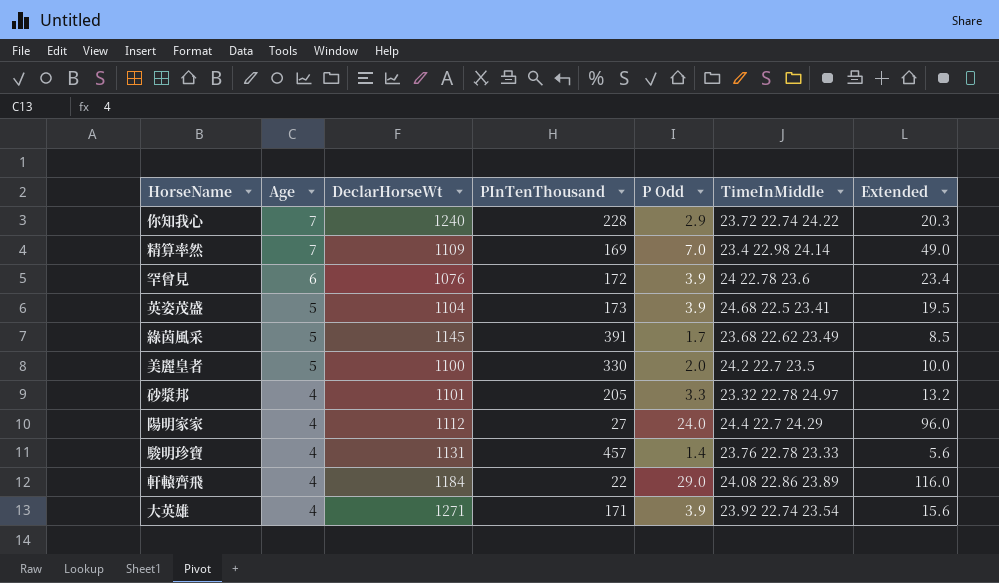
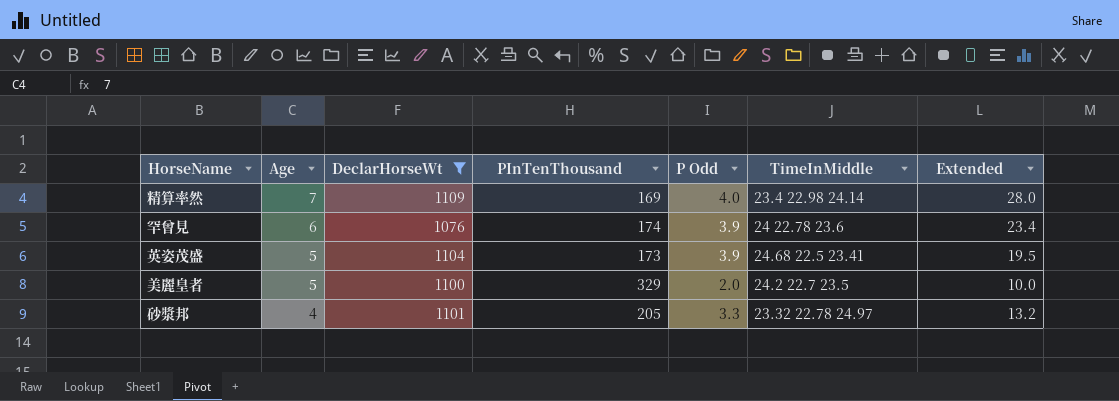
filter: none -> DeclarHorseWt <= 1109
精算率然 | P Odd: 7.0 -> 4.0
精算率然 | Extended: 49.0 -> 28.0
罕曾見 | PInTenThousand: 172 -> 174
美麗皇者 | PInTenThousand: 330 -> 329

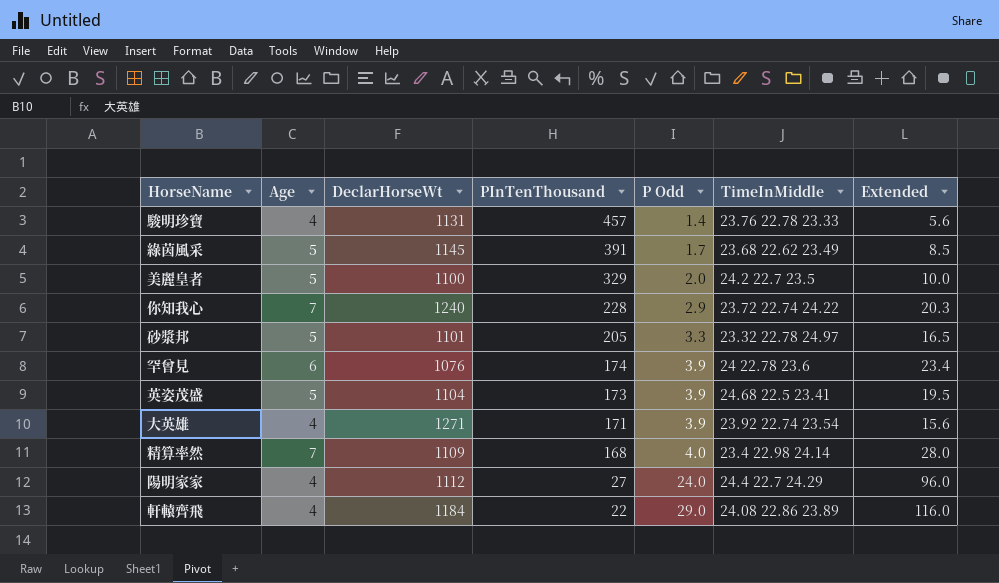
filter: DeclarHorseWt <= 1109 -> none
row order: Age descending -> PInTenThousand descending
砂漿邦 | Age: 4 -> 5
砂漿邦 | Extended: 13.2 -> 16.5
精算率然 | PInTenThousand: 169 -> 168

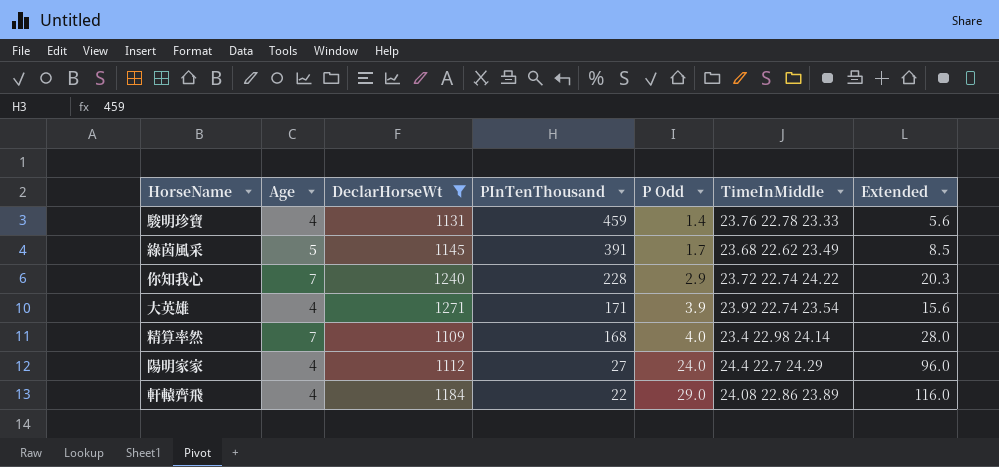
filter: none -> DeclarHorseWt >= 1109
駿明珍寶 | PInTenThousand: 457 -> 459

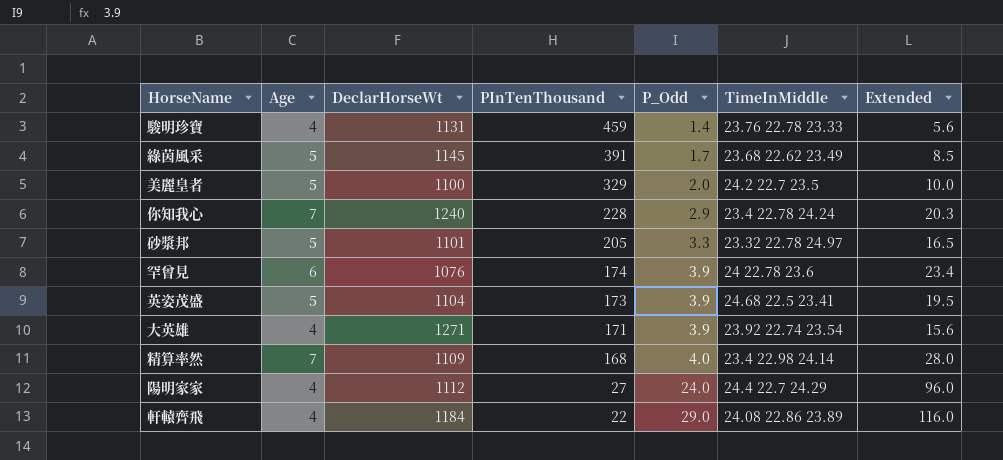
filter: DeclarHorseWt >= 1109 -> none
column name: P Odd -> P_Odd
你知我心 | TimeInMiddle: 23.72 22.74 24.22 -> 23.4 22.78 24.24

